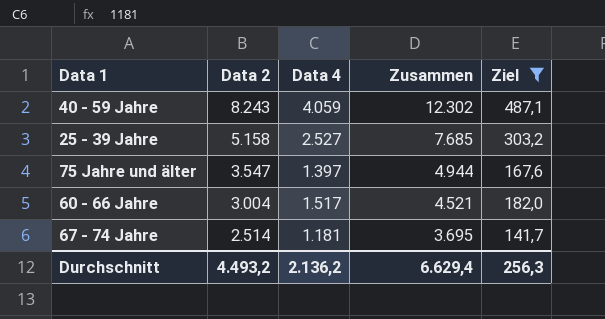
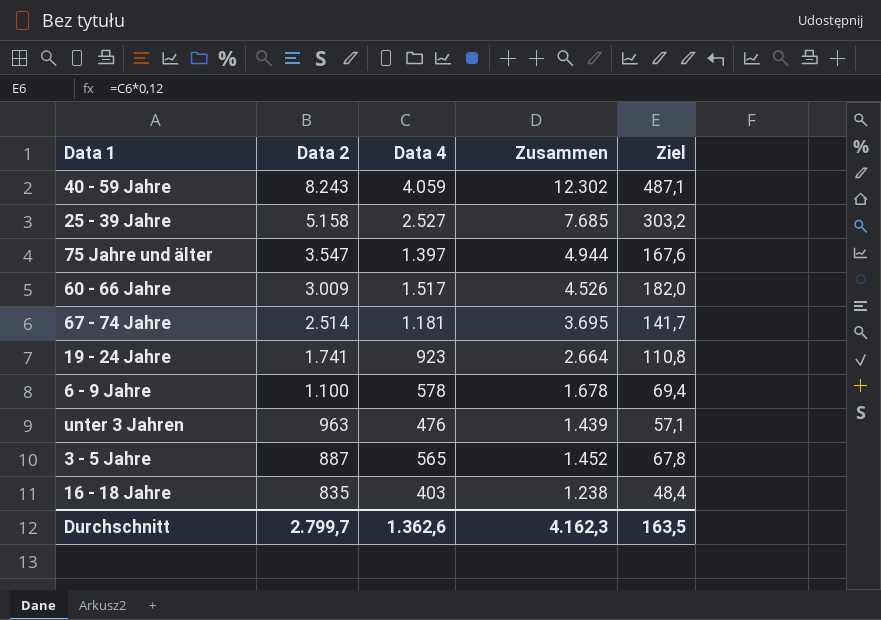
filter: Ziel >= 141,7 -> none
60 - 66 Jahre | Data 2: 3.004 -> 3.009
60 - 66 Jahre | Zusammen: 4.521 -> 4.526
Durchschnitt | Data 2: 4.493,2 -> 2.799,7
Durchschnitt | Data 4: 2.136,2 -> 1.362,6
Durchschnitt | Zusammen: 6.629,4 -> 4.162,3
Durchschnitt | Ziel: 256,3 -> 163,5

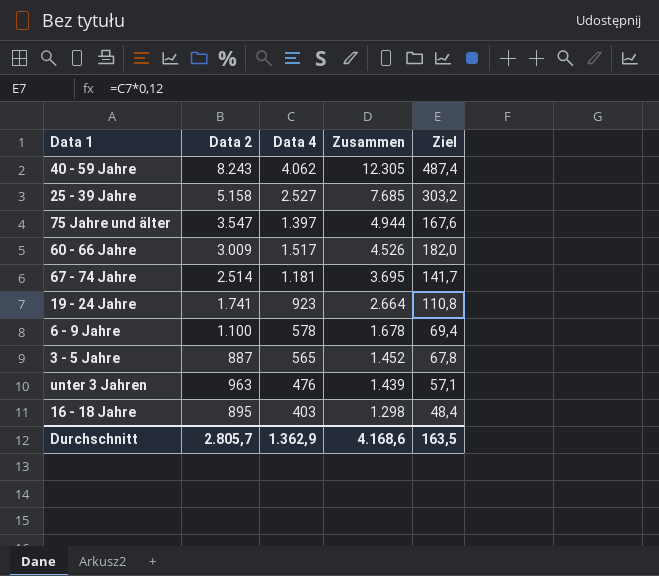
row order: Data 2 descending -> Zusammen descending
40 - 59 Jahre | Data 4: 4.059 -> 4.062
40 - 59 Jahre | Zusammen: 12.302 -> 12.305
40 - 59 Jahre | Ziel: 487,1 -> 487,4
16 - 18 Jahre | Data 2: 835 -> 895
16 - 18 Jahre | Zusammen: 1.238 -> 1.298
Durchschnitt | Data 2: 2.799,7 -> 2.805,7
Durchschnitt | Data 4: 1.362,6 -> 1.362,9
Durchschnitt | Zusammen: 4.162,3 -> 4.168,6

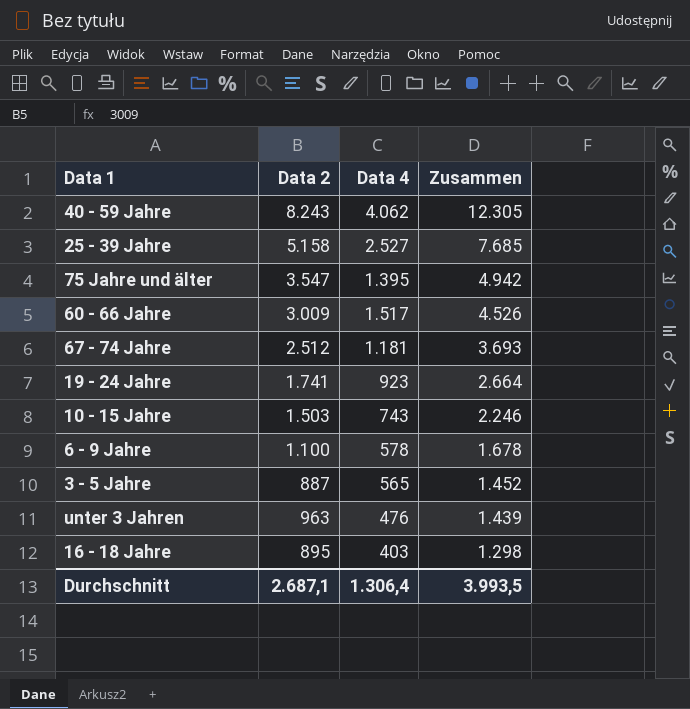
column Ziel | formula: [Data 4] * 0,12 -> none
75 Jahre und älter | Data 4: 1.397 -> 1.395
75 Jahre und älter | Zusammen: 4.944 -> 4.942
67 - 74 Jahre | Data 2: 2.514 -> 2.512
67 - 74 Jahre | Zusammen: 3.695 -> 3.693
row 10 - 15 Jahre: none -> 1.503 | 743 | 2.246
Durchschnitt | Data 2: 2.805,7 -> 2.687,1
Durchschnitt | Data 4: 1.362,9 -> 1.306,4
Durchschnitt | Zusammen: 4.168,6 -> 3.993,5

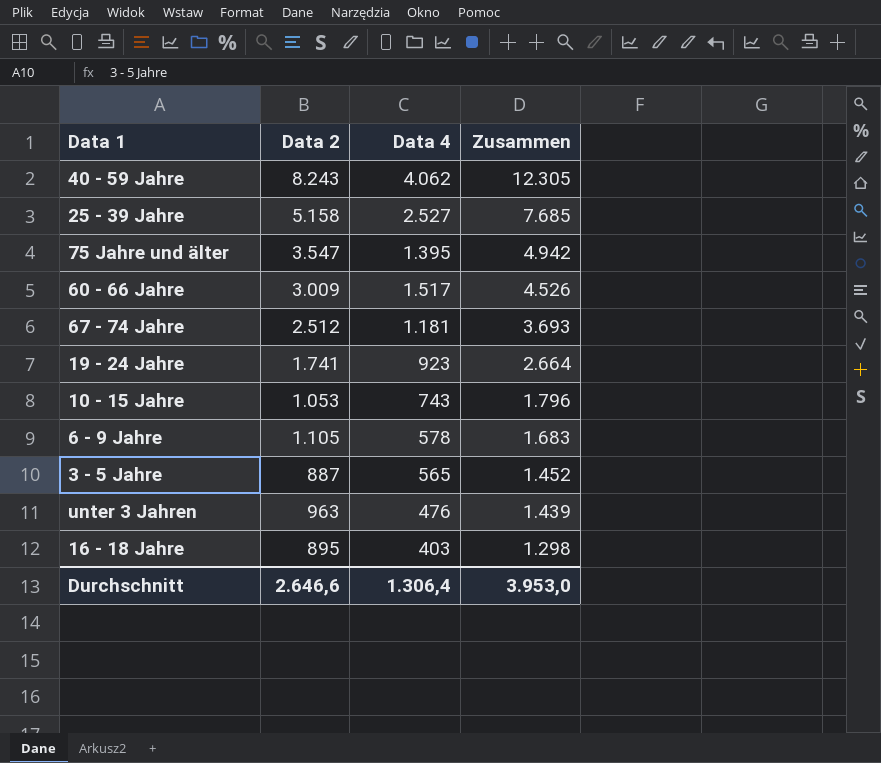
10 - 15 Jahre | Data 2: 1.503 -> 1.053
10 - 15 Jahre | Zusammen: 2.246 -> 1.796
6 - 9 Jahre | Data 2: 1.100 -> 1.105
6 - 9 Jahre | Zusammen: 1.678 -> 1.683
Durchschnitt | Data 2: 2.687,1 -> 2.646,6
Durchschnitt | Zusammen: 3.993,5 -> 3.953,0

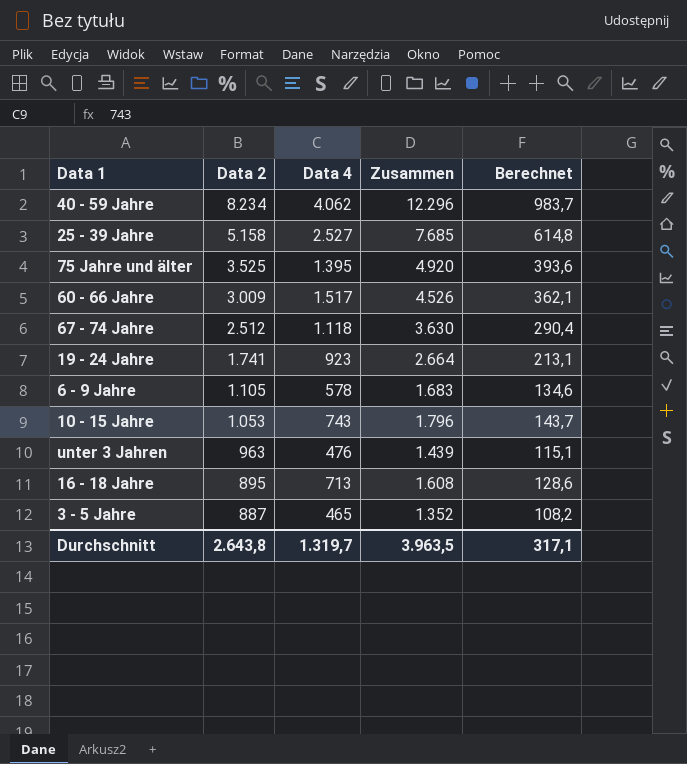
row order: Zusammen descending -> Data 2 descending
column Berechnet | formula: none -> [Zusammen] * 0,08
40 - 59 Jahre | Data 2: 8.243 -> 8.234
40 - 59 Jahre | Zusammen: 12.305 -> 12.296
75 Jahre und älter | Data 2: 3.547 -> 3.525
75 Jahre und älter | Zusammen: 4.942 -> 4.920
67 - 74 Jahre | Data 4: 1.181 -> 1.118
67 - 74 Jahre | Zusammen: 3.693 -> 3.630
16 - 18 Jahre | Data 4: 403 -> 713
16 - 18 Jahre | Zusammen: 1.298 -> 1.608
3 - 5 Jahre | Data 4: 565 -> 465
3 - 5 Jahre | Zusammen: 1.452 -> 1.352
Durchschnitt | Data 2: 2.646,6 -> 2.643,8
Durchschnitt | Data 4: 1.306,4 -> 1.319,7
Durchschnitt | Zusammen: 3.953,0 -> 3.963,5

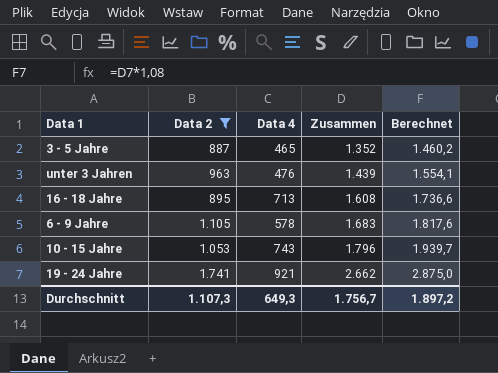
filter: none -> Data 2 <= 1.741
row order: Data 2 descending -> Zusammen ascending
column Berechnet | formula: [Zusammen] * 0,08 -> [Zusammen] * 1,08
19 - 24 Jahre | Data 4: 923 -> 921
19 - 24 Jahre | Zusammen: 2.664 -> 2.662
Durchschnitt | Data 2: 2.643,8 -> 1.107,3
Durchschnitt | Data 4: 1.319,7 -> 649,3
Durchschnitt | Zusammen: 3.963,5 -> 1.756,7
Durchschnitt | Berechnet: 317,1 -> 1.897,2

